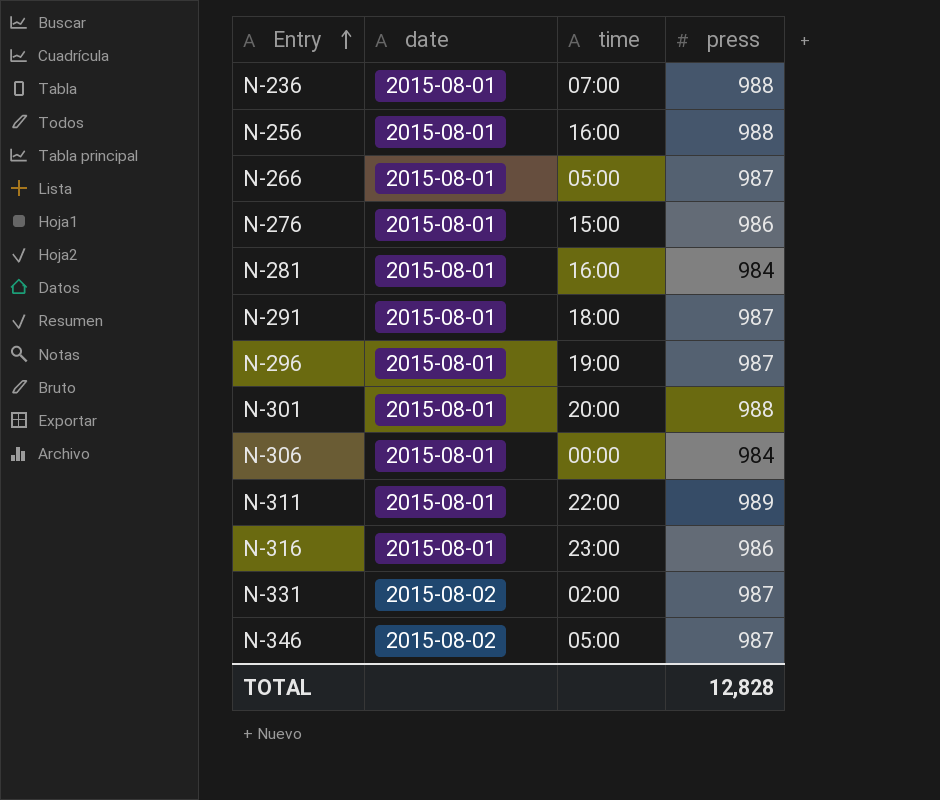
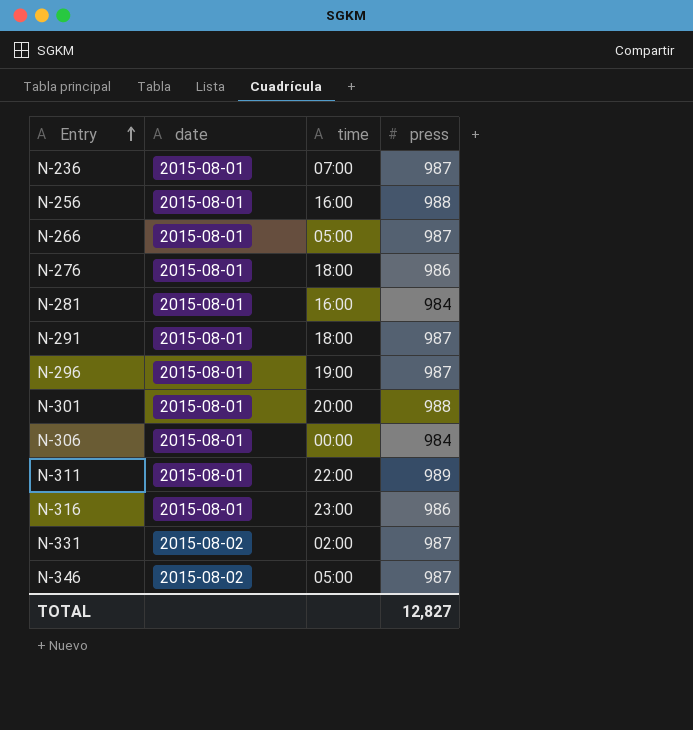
N-236 | press: 988 -> 987
N-276 | time: 15:00 -> 18:00
TOTAL | press: 12,828 -> 12,827

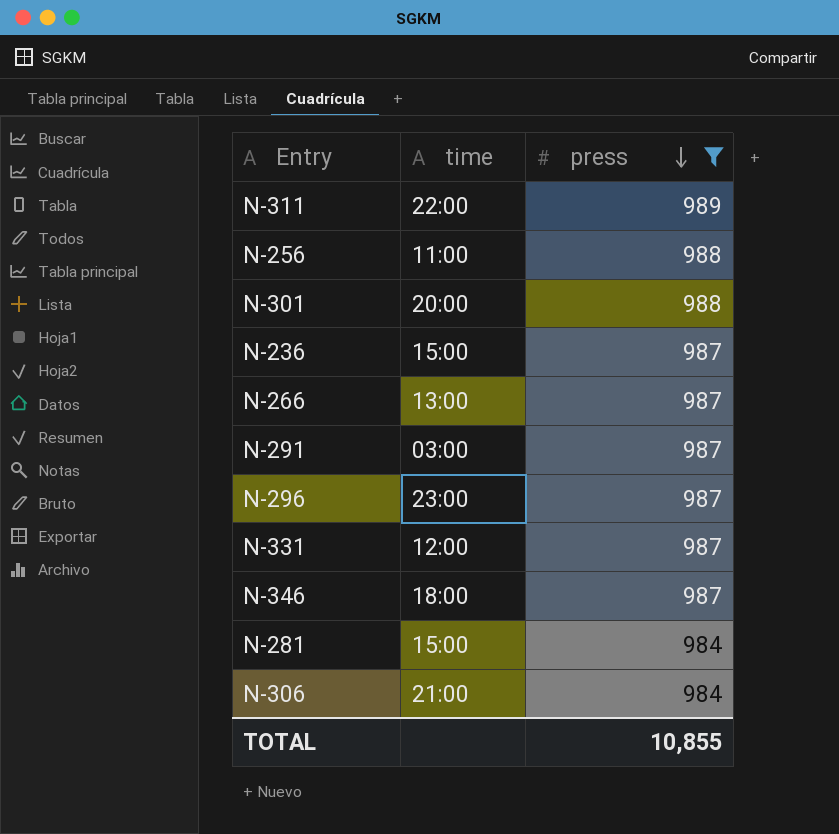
filter: none -> press != 986
row order: Entry ascending -> press descending
column date | position: 2 -> none
N-256 | time: 16:00 -> 11:00
N-236 | time: 07:00 -> 15:00
N-266 | time: 05:00 -> 13:00
N-291 | time: 18:00 -> 03:00
N-296 | time: 19:00 -> 23:00
N-331 | time: 02:00 -> 12:00
N-346 | time: 05:00 -> 18:00
N-281 | time: 16:00 -> 15:00
N-306 | time: 00:00 -> 21:00
TOTAL | press: 12,827 -> 10,855

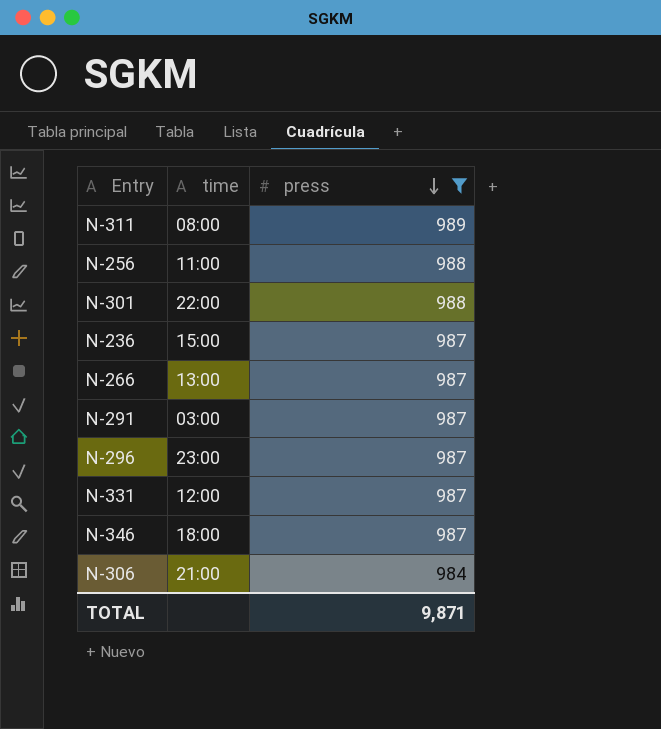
row N-281: 15:00 | 984 -> none
N-311 | time: 22:00 -> 08:00
N-301 | time: 20:00 -> 22:00
TOTAL | press: 10,855 -> 9,871

